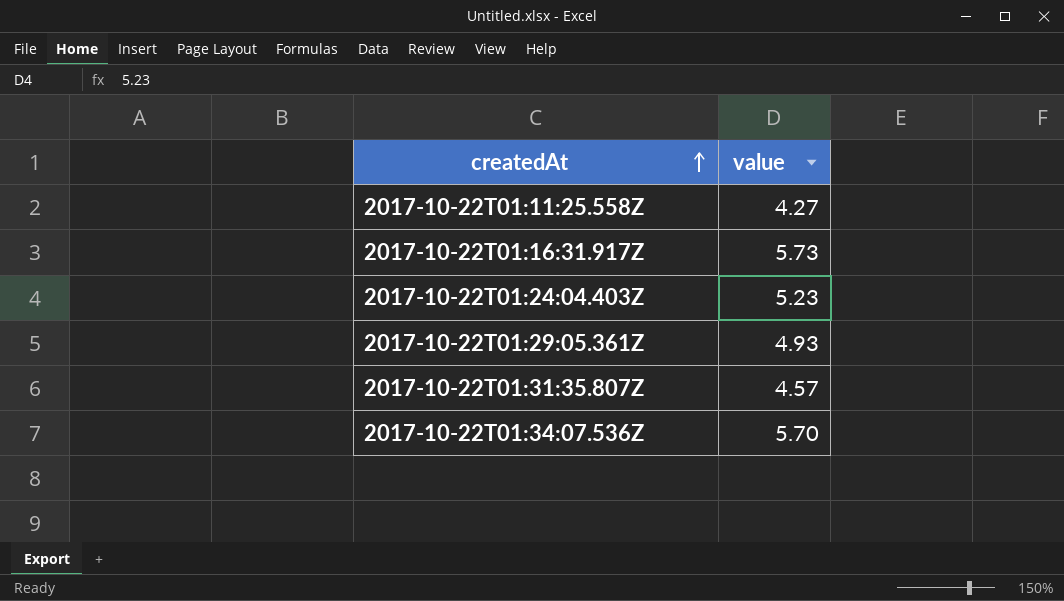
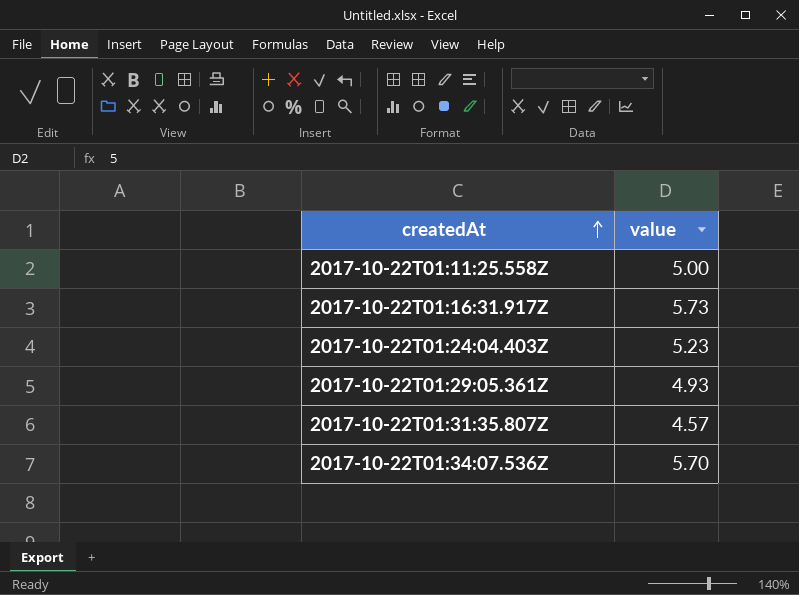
2017-10-22T01:11:25.558Z | value: 4.27 -> 5.00

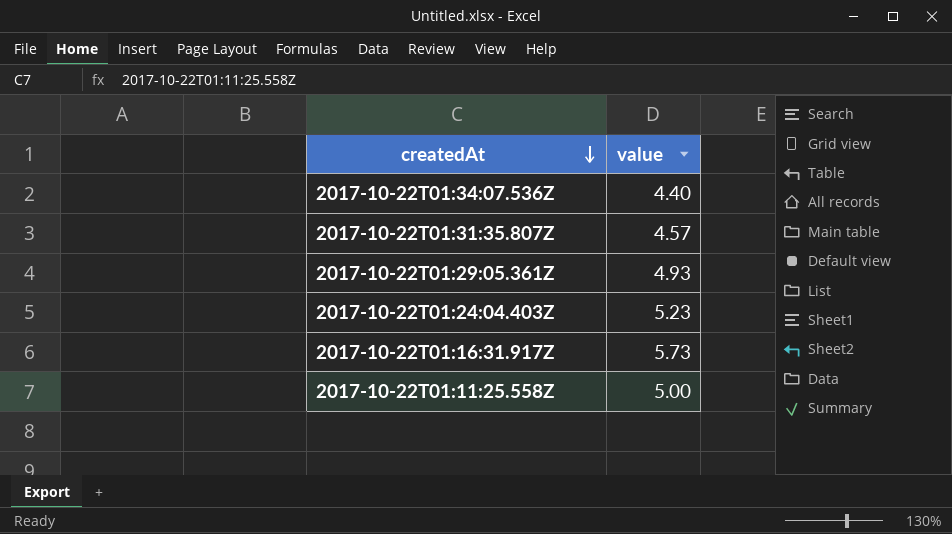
row order: createdAt ascending -> createdAt descending
2017-10-22T01:34:07.536Z | value: 5.70 -> 4.40

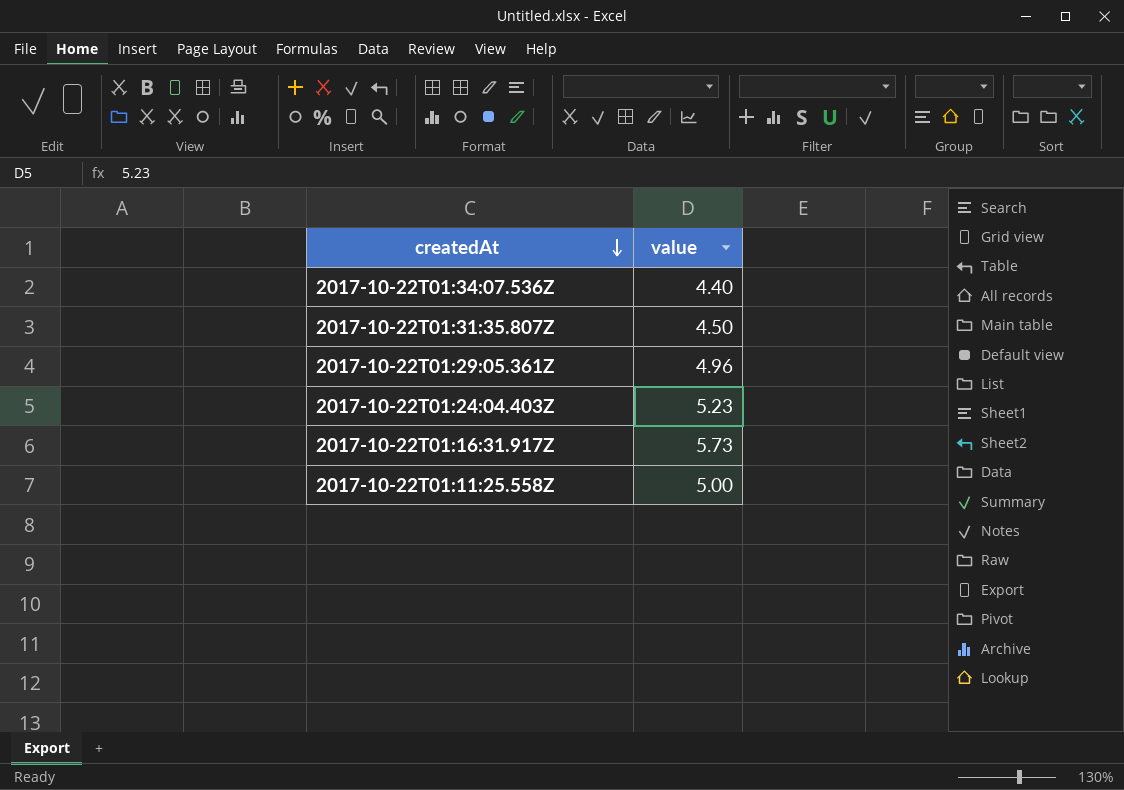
2017-10-22T01:31:35.807Z | value: 4.57 -> 4.50
2017-10-22T01:29:05.361Z | value: 4.93 -> 4.96

